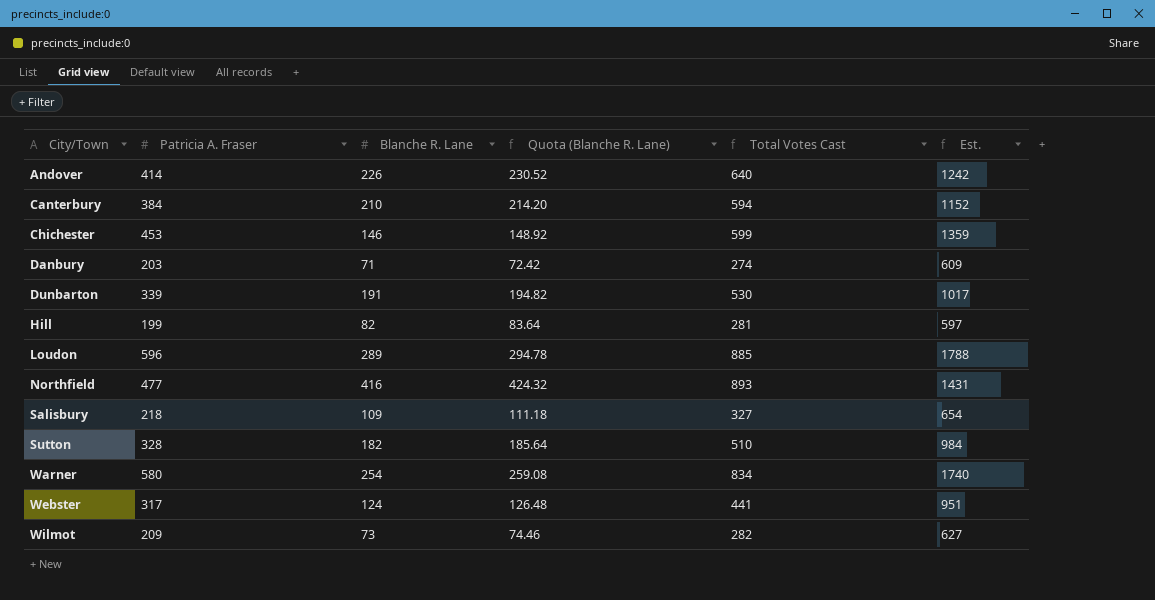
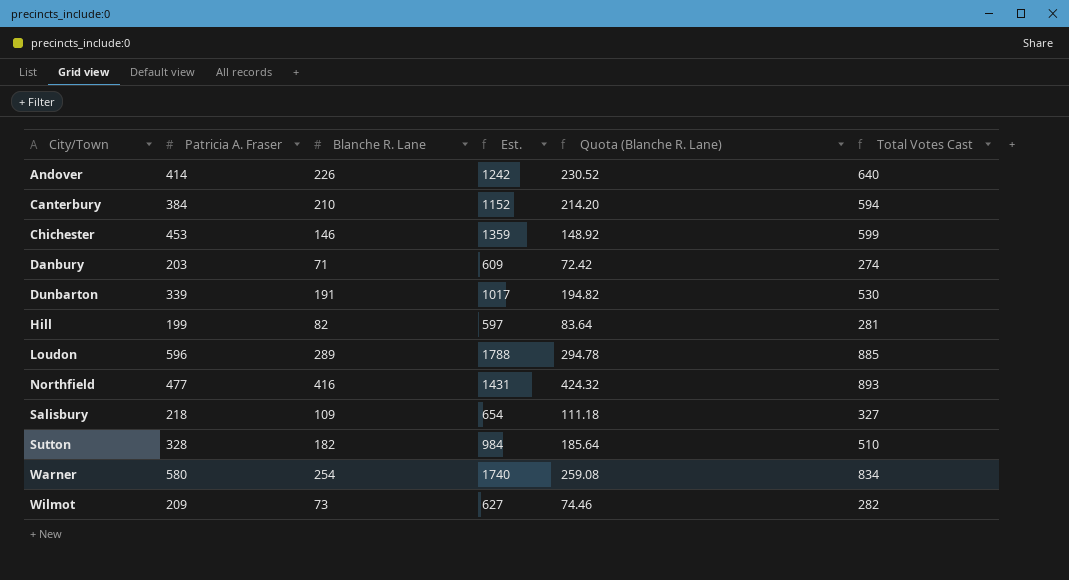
column Est. | position: 6 -> 4
row Webster: 317 | 124 | 126.48 | 441 | 951 -> none

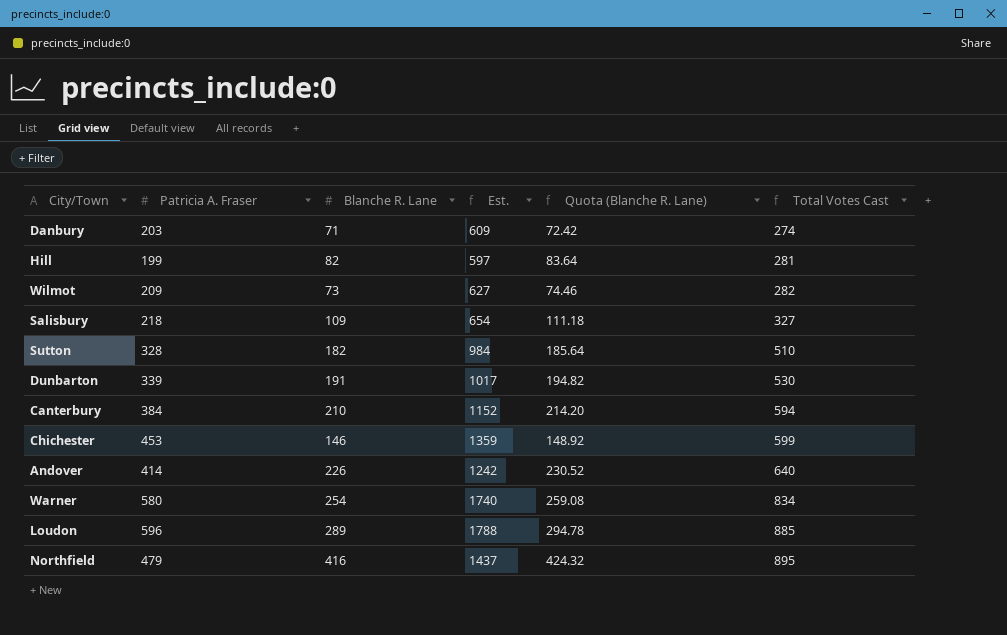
row order: City/Town ascending -> Total Votes Cast ascending
Northfield | Patricia A. Fraser: 477 -> 479
Northfield | Est.: 1431 -> 1437
Northfield | Total Votes Cast: 893 -> 895

